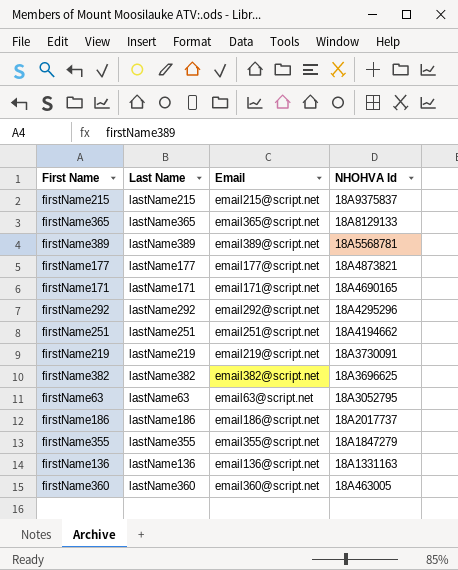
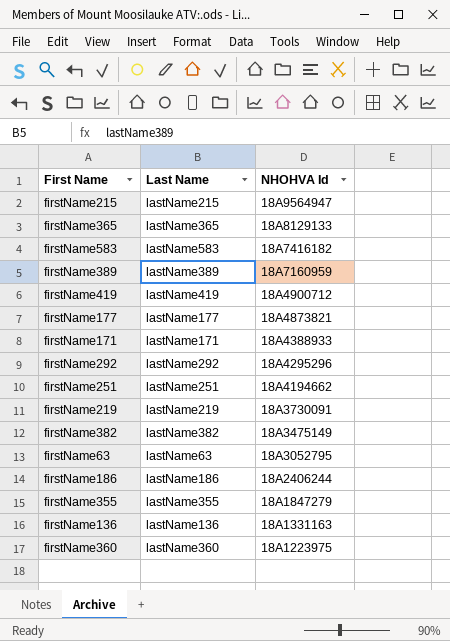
column Email | position: 3 -> none
firstName215 | NHOHVA Id: 18A9375837 -> 18A9564947
row firstName583: none -> lastName583 | 18A7416182
firstName389 | NHOHVA Id: 18A5568781 -> 18A7160959
row firstName419: none -> lastName419 | 18A4900712
firstName171 | NHOHVA Id: 18A4690165 -> 18A4388933
firstName382 | NHOHVA Id: 18A3696625 -> 18A3475149
firstName186 | NHOHVA Id: 18A2017737 -> 18A2406244
firstName360 | NHOHVA Id: 18A463005 -> 18A1223975

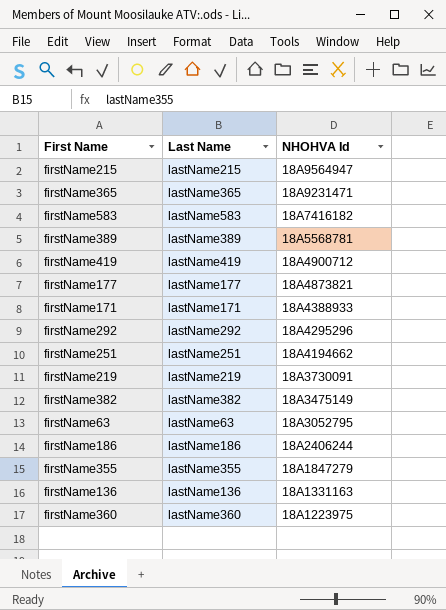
firstName365 | NHOHVA Id: 18A8129133 -> 18A9231471
firstName389 | NHOHVA Id: 18A7160959 -> 18A5568781

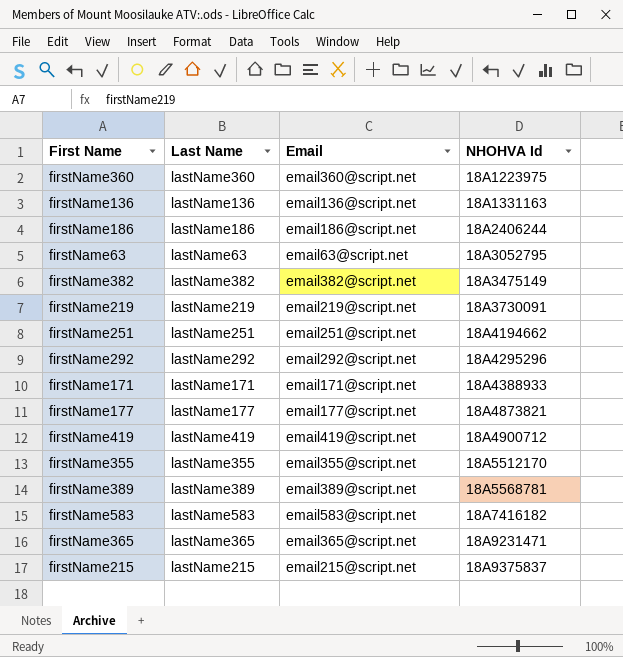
row order: NHOHVA Id descending -> NHOHVA Id ascending
column Email | position: none -> 3
firstName355 | NHOHVA Id: 18A1847279 -> 18A5512170
firstName215 | NHOHVA Id: 18A9564947 -> 18A9375837

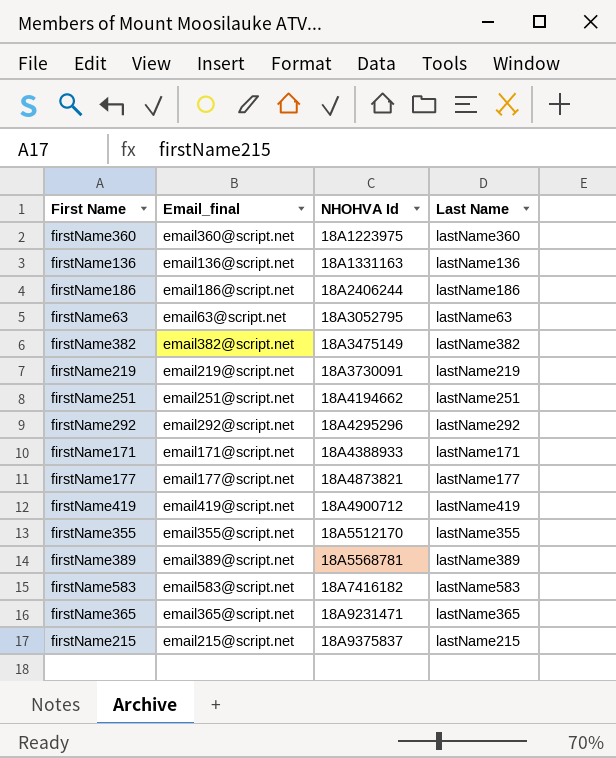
column name: Email -> Email_final
column Last Name | position: 2 -> 4

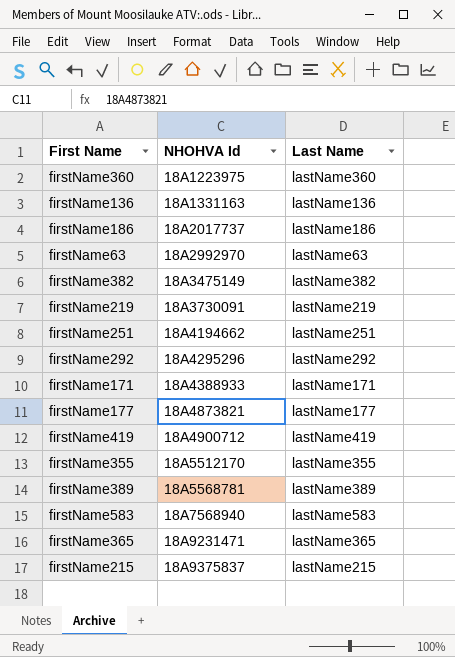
column Email_final | position: 2 -> none
firstName186 | NHOHVA Id: 18A2406244 -> 18A2017737
firstName63 | NHOHVA Id: 18A3052795 -> 18A2992970
firstName583 | NHOHVA Id: 18A7416182 -> 18A7568940

